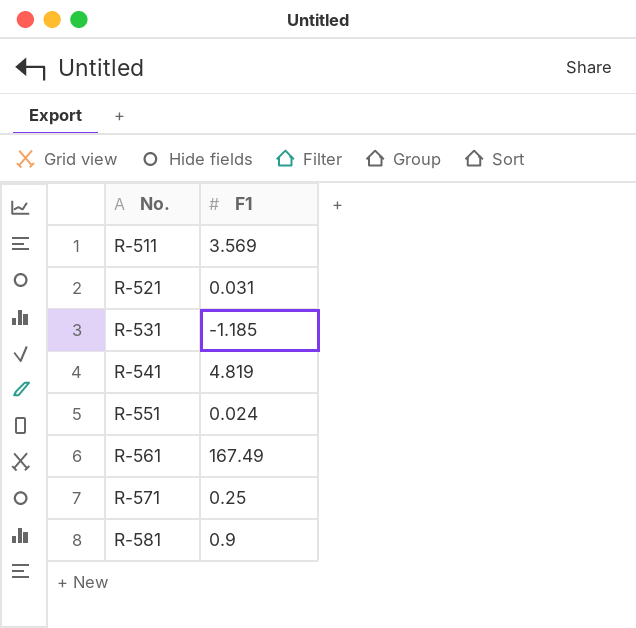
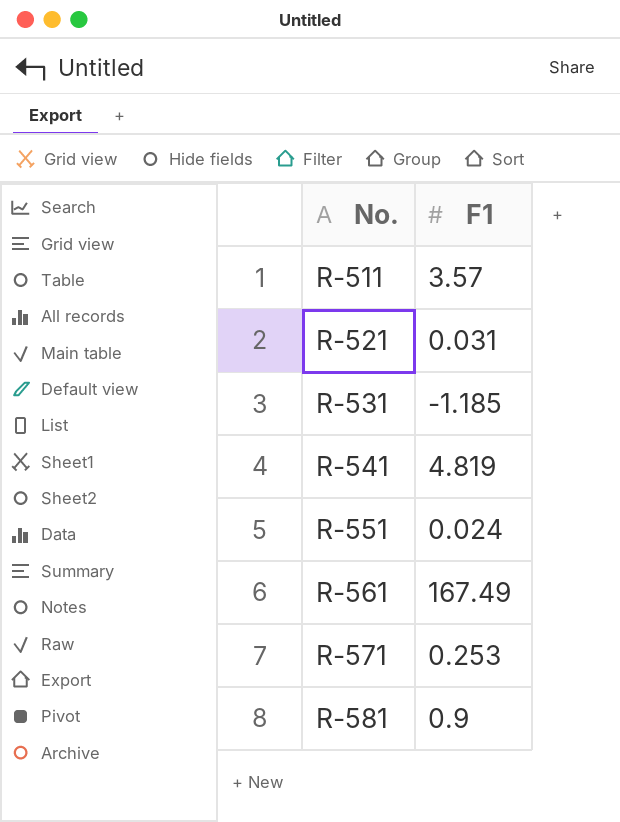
R-511 | F1: 3.569 -> 3.57
R-571 | F1: 0.25 -> 0.253

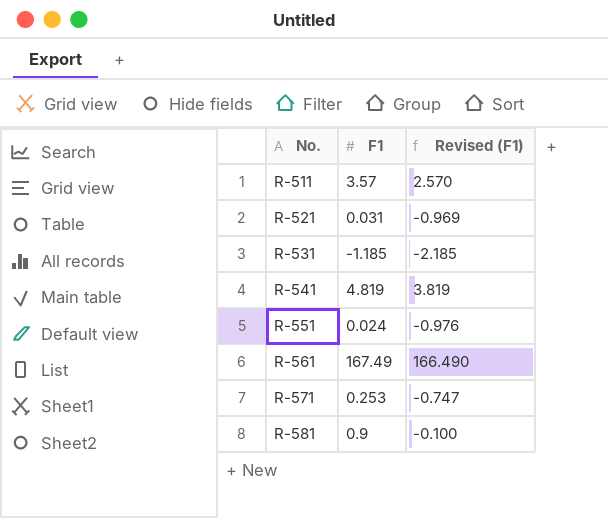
column Revised (F1) | formula: none -> [F1] - 1

